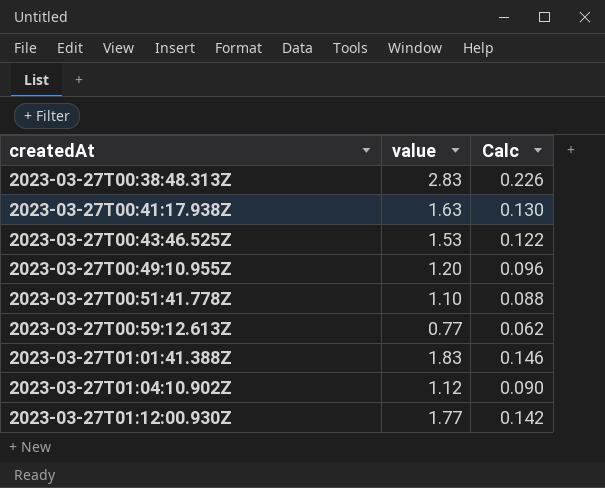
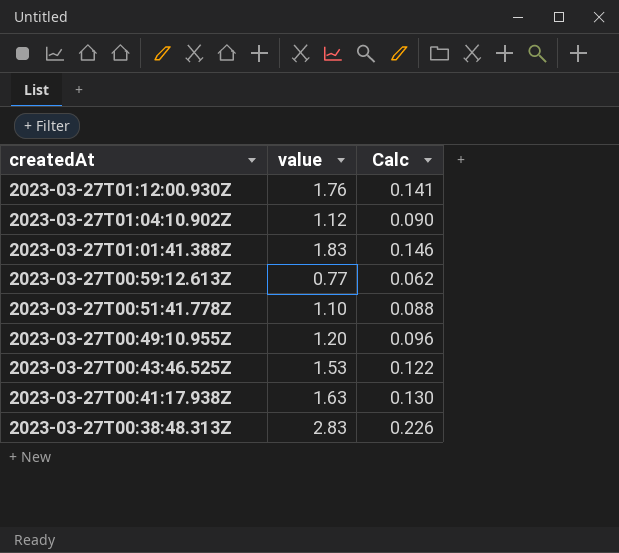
row order: createdAt ascending -> createdAt descending
2023-03-27T01:12:00.930Z | value: 1.77 -> 1.76
2023-03-27T01:12:00.930Z | Calc: 0.142 -> 0.141

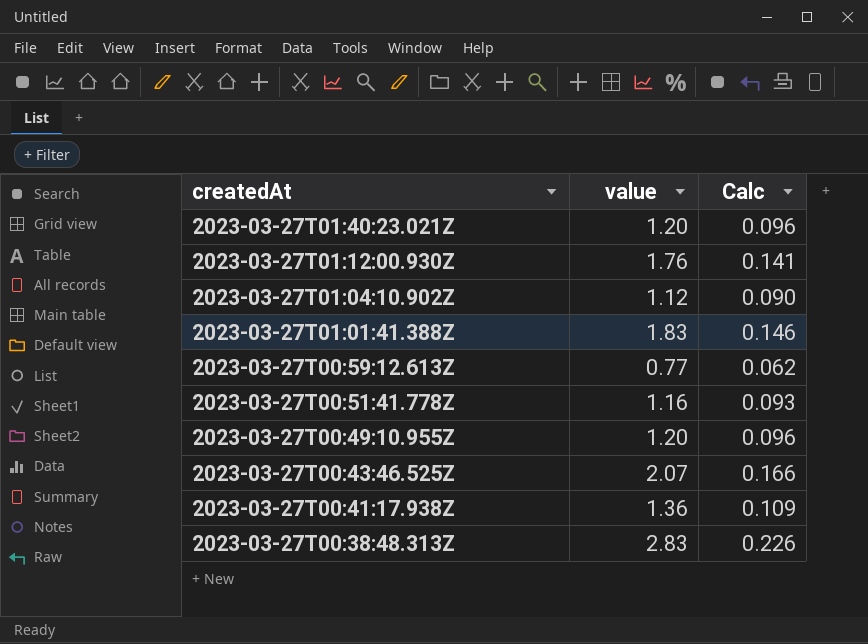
row 2023-03-27T01:40:23.021Z: none -> 1.20 | 0.096
2023-03-27T00:51:41.778Z | value: 1.10 -> 1.16
2023-03-27T00:51:41.778Z | Calc: 0.088 -> 0.093
2023-03-27T00:43:46.525Z | value: 1.53 -> 2.07
2023-03-27T00:43:46.525Z | Calc: 0.122 -> 0.166
2023-03-27T00:41:17.938Z | value: 1.63 -> 1.36
2023-03-27T00:41:17.938Z | Calc: 0.130 -> 0.109

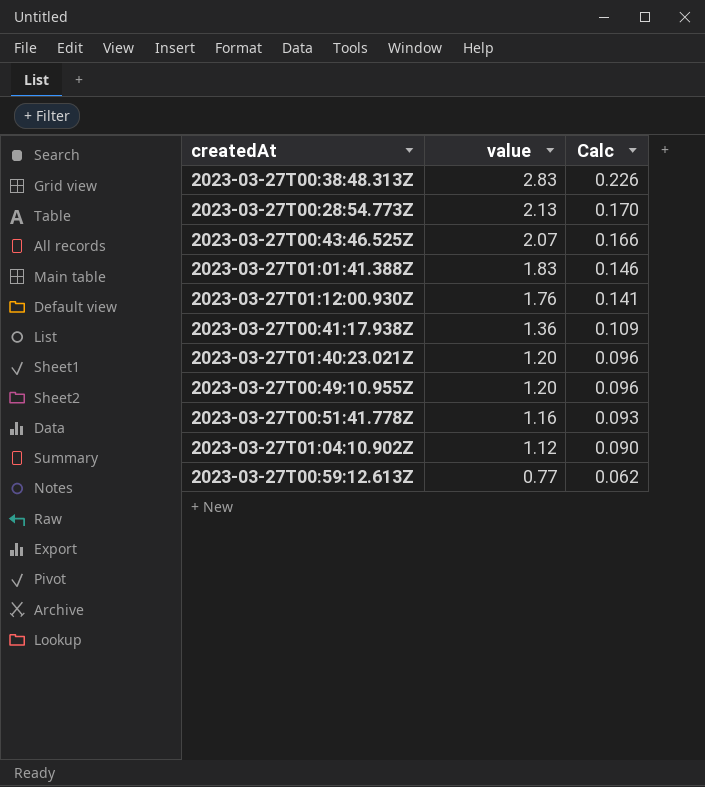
row order: createdAt descending -> value descending
row 2023-03-27T00:28:54.773Z: none -> 2.13 | 0.170

